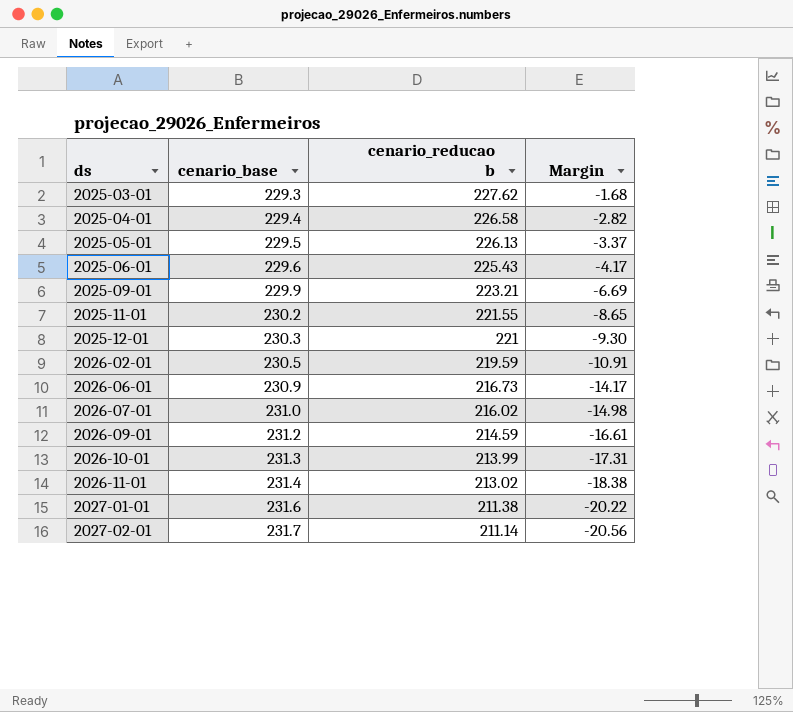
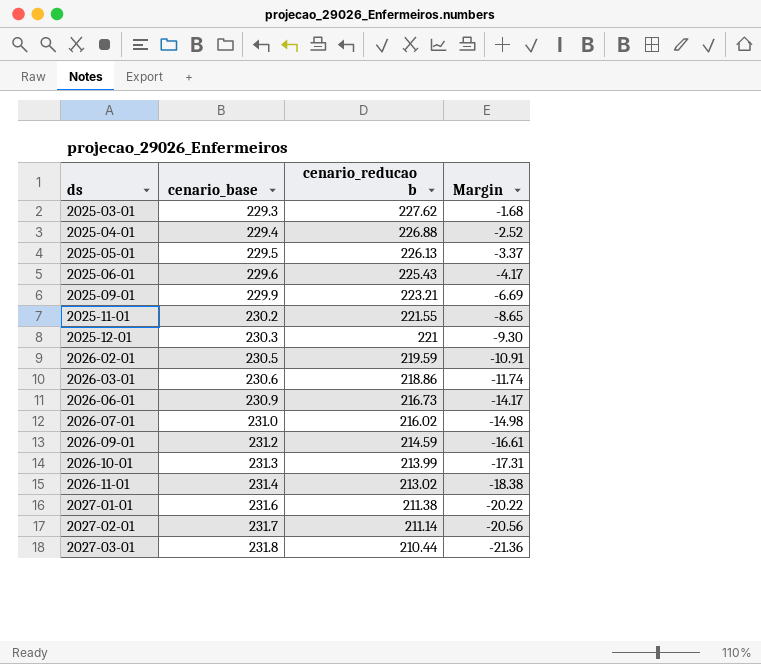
2025-04-01 | cenario_reducao b: 226.58 -> 226.88
2025-04-01 | Margin: -2.82 -> -2.52
row 2026-03-01: none -> 230.6 | 218.86 | -11.74
row 2027-03-01: none -> 231.8 | 210.44 | -21.36

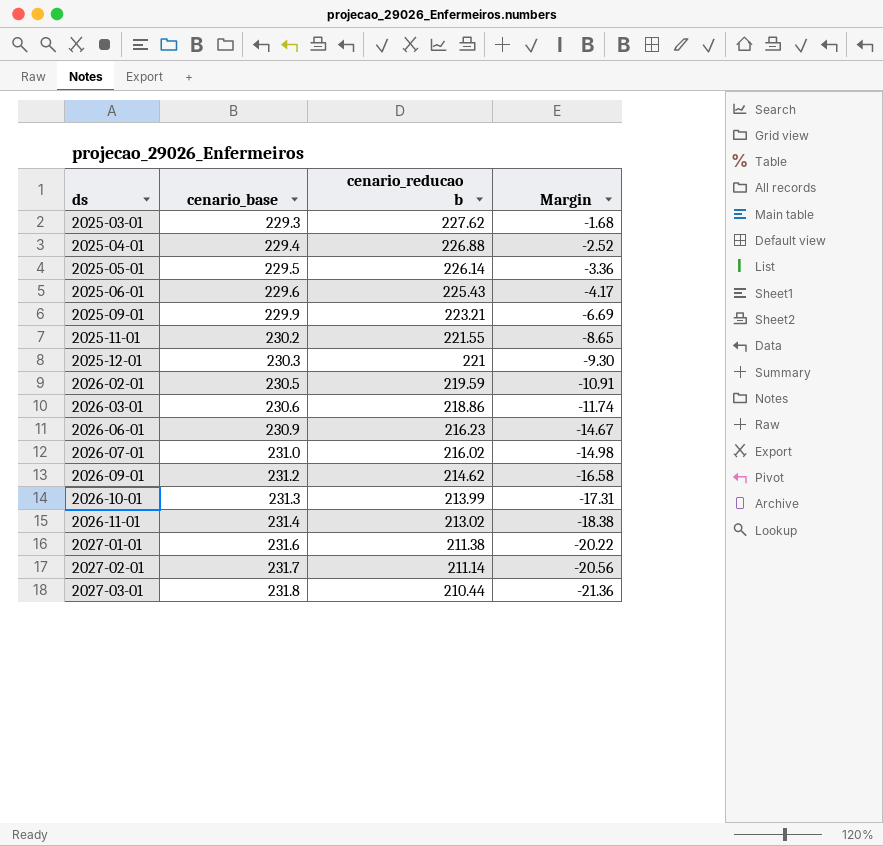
2025-05-01 | cenario_reducao b: 226.13 -> 226.14
2025-05-01 | Margin: -3.37 -> -3.36
2026-06-01 | cenario_reducao b: 216.73 -> 216.23
2026-06-01 | Margin: -14.17 -> -14.67
2026-09-01 | cenario_reducao b: 214.59 -> 214.62
2026-09-01 | Margin: -16.61 -> -16.58

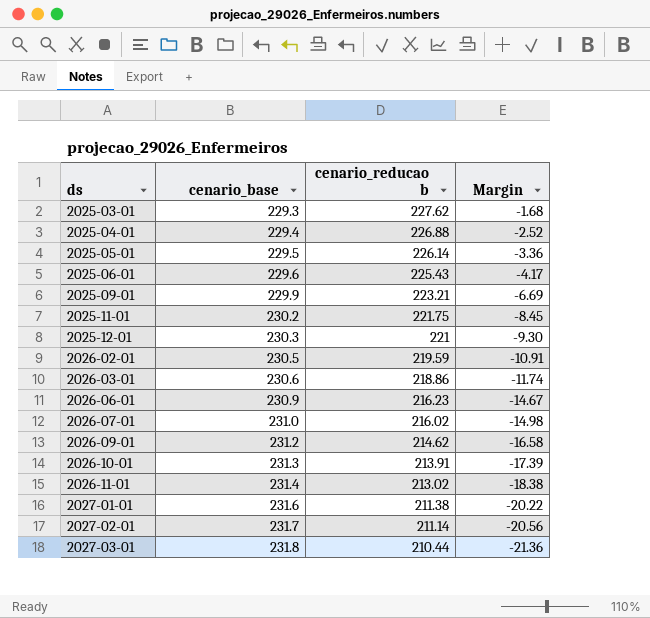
2025-11-01 | cenario_reducao b: 221.55 -> 221.75
2025-11-01 | Margin: -8.65 -> -8.45
2026-10-01 | cenario_reducao b: 213.99 -> 213.91
2026-10-01 | Margin: -17.31 -> -17.39

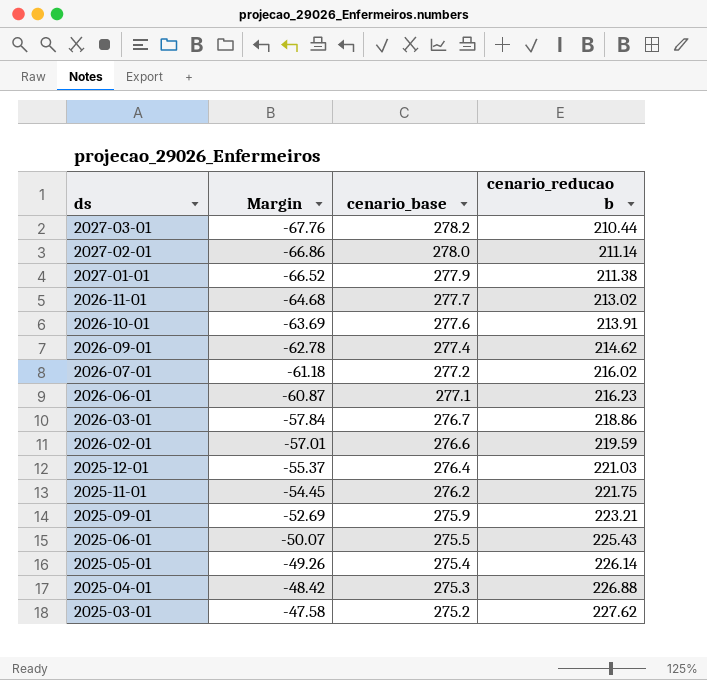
row order: ds ascending -> ds descending
column Margin | position: 4 -> 2
2027-03-01 | Margin: -21.36 -> -67.76
2027-03-01 | cenario_base: 231.8 -> 278.2
2027-02-01 | Margin: -20.56 -> -66.86
2027-02-01 | cenario_base: 231.7 -> 278.0
2027-01-01 | Margin: -20.22 -> -66.52
2027-01-01 | cenario_base: 231.6 -> 277.9
2026-11-01 | Margin: -18.38 -> -64.68
2026-11-01 | cenario_base: 231.4 -> 277.7
2026-10-01 | Margin: -17.39 -> -63.69
2026-10-01 | cenario_base: 231.3 -> 277.6
2026-09-01 | Margin: -16.58 -> -62.78
2026-09-01 | cenario_base: 231.2 -> 277.4
2026-07-01 | Margin: -14.98 -> -61.18
2026-07-01 | cenario_base: 231.0 -> 277.2
2026-06-01 | Margin: -14.67 -> -60.87
2026-06-01 | cenario_base: 230.9 -> 277.1
2026-03-01 | Margin: -11.74 -> -57.84
2026-03-01 | cenario_base: 230.6 -> 276.7
2026-02-01 | Margin: -10.91 -> -57.01
2026-02-01 | cenario_base: 230.5 -> 276.6
2025-12-01 | Margin: -9.30 -> -55.37
2025-12-01 | cenario_base: 230.3 -> 276.4
2025-12-01 | cenario_reducao b: 221 -> 221.03
2025-11-01 | Margin: -8.45 -> -54.45
2025-11-01 | cenario_base: 230.2 -> 276.2
2025-09-01 | Margin: -6.69 -> -52.69
2025-09-01 | cenario_base: 229.9 -> 275.9
2025-06-01 | Margin: -4.17 -> -50.07
2025-06-01 | cenario_base: 229.6 -> 275.5
2025-05-01 | Margin: -3.36 -> -49.26
2025-05-01 | cenario_base: 229.5 -> 275.4
2025-04-01 | Margin: -2.52 -> -48.42
2025-04-01 | cenario_base: 229.4 -> 275.3
2025-03-01 | Margin: -1.68 -> -47.58
2025-03-01 | cenario_base: 229.3 -> 275.2

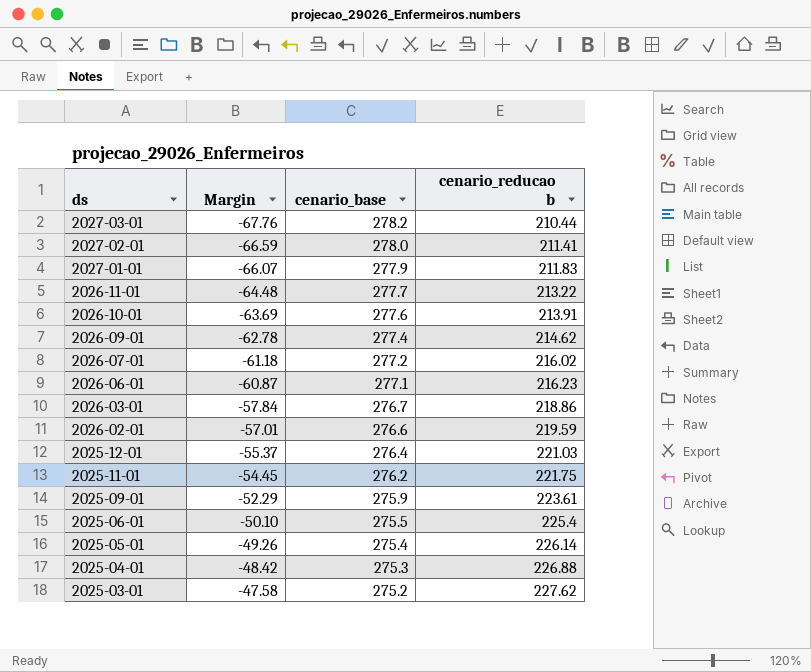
2027-02-01 | Margin: -66.86 -> -66.59
2027-02-01 | cenario_reducao b: 211.14 -> 211.41
2027-01-01 | Margin: -66.52 -> -66.07
2027-01-01 | cenario_reducao b: 211.38 -> 211.83
2026-11-01 | Margin: -64.68 -> -64.48
2026-11-01 | cenario_reducao b: 213.02 -> 213.22
2025-09-01 | Margin: -52.69 -> -52.29
2025-09-01 | cenario_reducao b: 223.21 -> 223.61
2025-06-01 | Margin: -50.07 -> -50.10
2025-06-01 | cenario_reducao b: 225.43 -> 225.4

